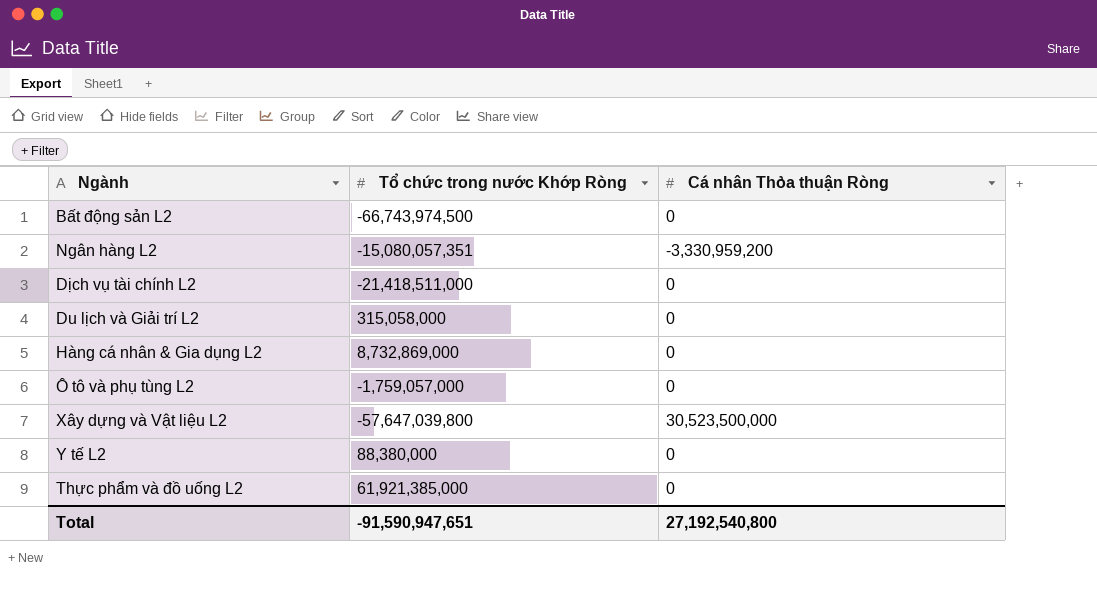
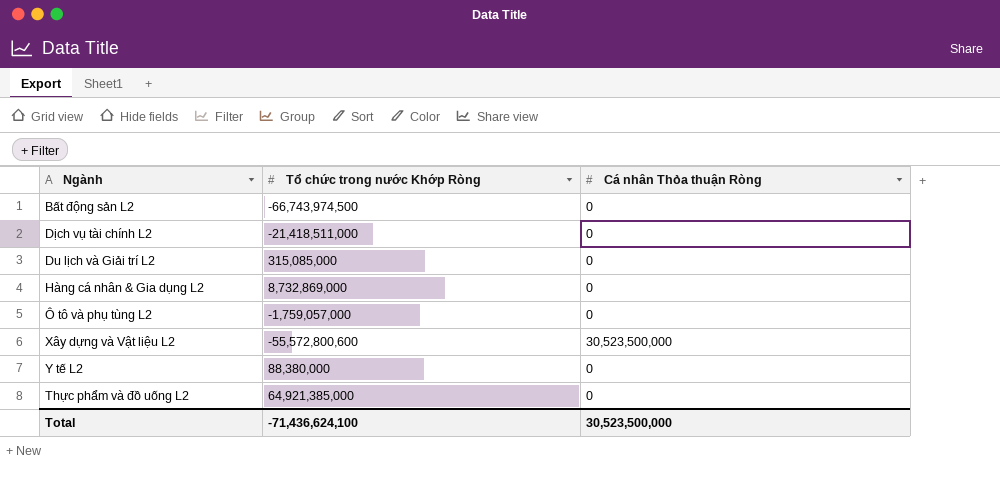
row Ngân hàng L2: -15,080,057,351 | -3,330,959,200 -> none
Du lịch và Giải trí L2 | Tổ chức trong nước Khớp Ròng: 315,058,000 -> 315,085,000
Xây dựng và Vật liệu L2 | Tổ chức trong nước Khớp Ròng: -57,647,039,800 -> -55,572,800,600
Thực phẩm và đồ uống L2 | Tổ chức trong nước Khớp Ròng: 61,921,385,000 -> 64,921,385,000
Total | Tổ chức trong nước Khớp Ròng: -91,590,947,651 -> -71,436,624,100
Total | Cá nhân Thỏa thuận Ròng: 27,192,540,800 -> 30,523,500,000

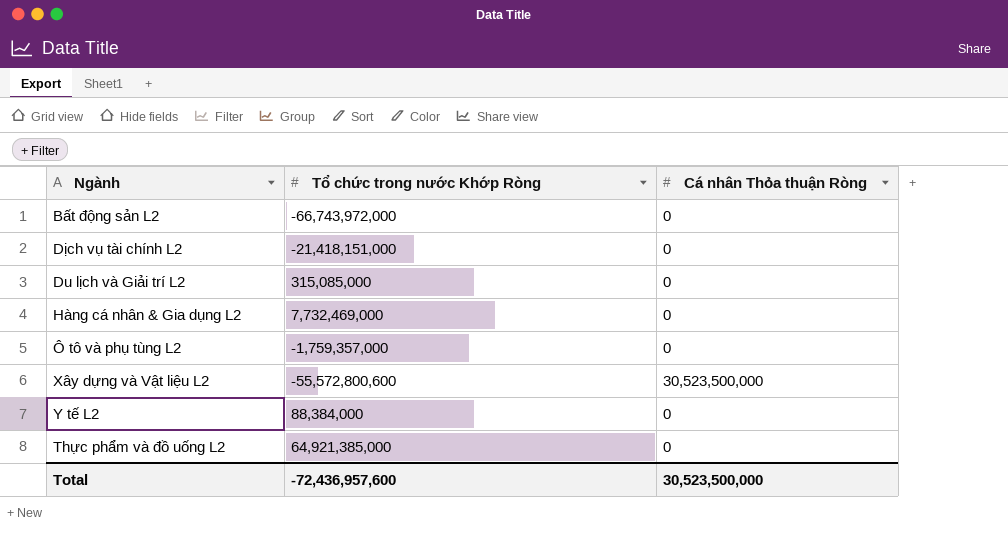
Bất động sản L2 | Tổ chức trong nước Khớp Ròng: -66,743,974,500 -> -66,743,972,000
Dịch vụ tài chính L2 | Tổ chức trong nước Khớp Ròng: -21,418,511,000 -> -21,418,151,000
Hàng cá nhân & Gia dụng L2 | Tổ chức trong nước Khớp Ròng: 8,732,869,000 -> 7,732,469,000
Ô tô và phụ tùng L2 | Tổ chức trong nước Khớp Ròng: -1,759,057,000 -> -1,759,357,000
Y tế L2 | Tổ chức trong nước Khớp Ròng: 88,380,000 -> 88,384,000
Total | Tổ chức trong nước Khớp Ròng: -71,436,624,100 -> -72,436,957,600

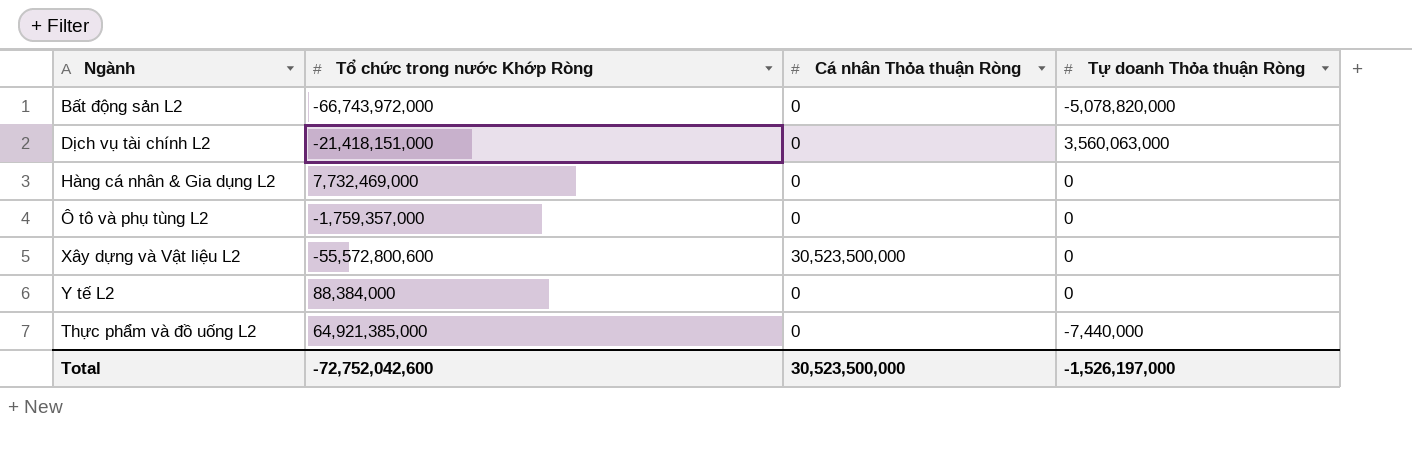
column Tự doanh Thỏa thuận Ròng | position: none -> 4
row Du lịch và Giải trí L2: 315,085,000 | 0 -> none
Total | Tổ chức trong nước Khớp Ròng: -72,436,957,600 -> -72,752,042,600

